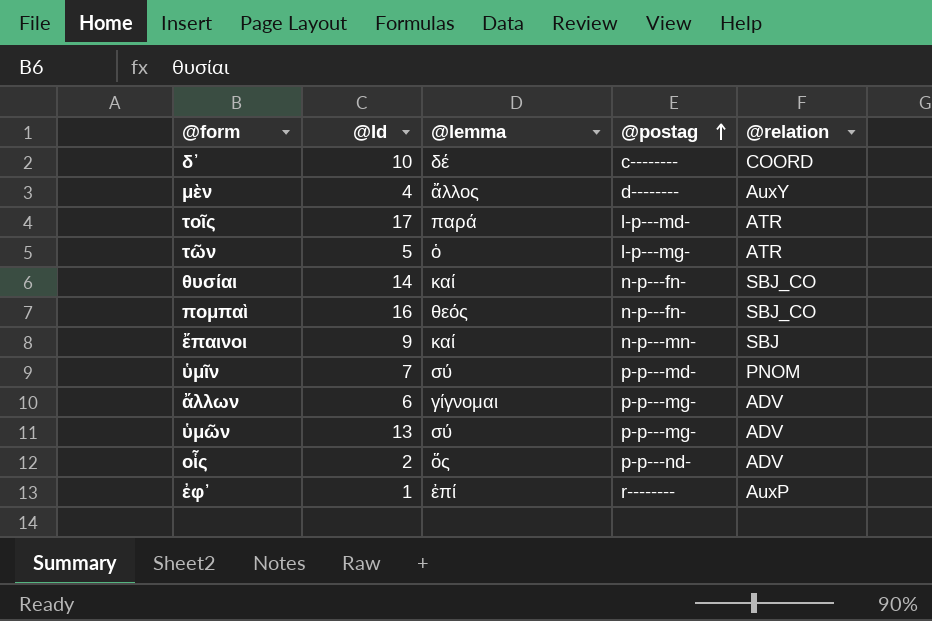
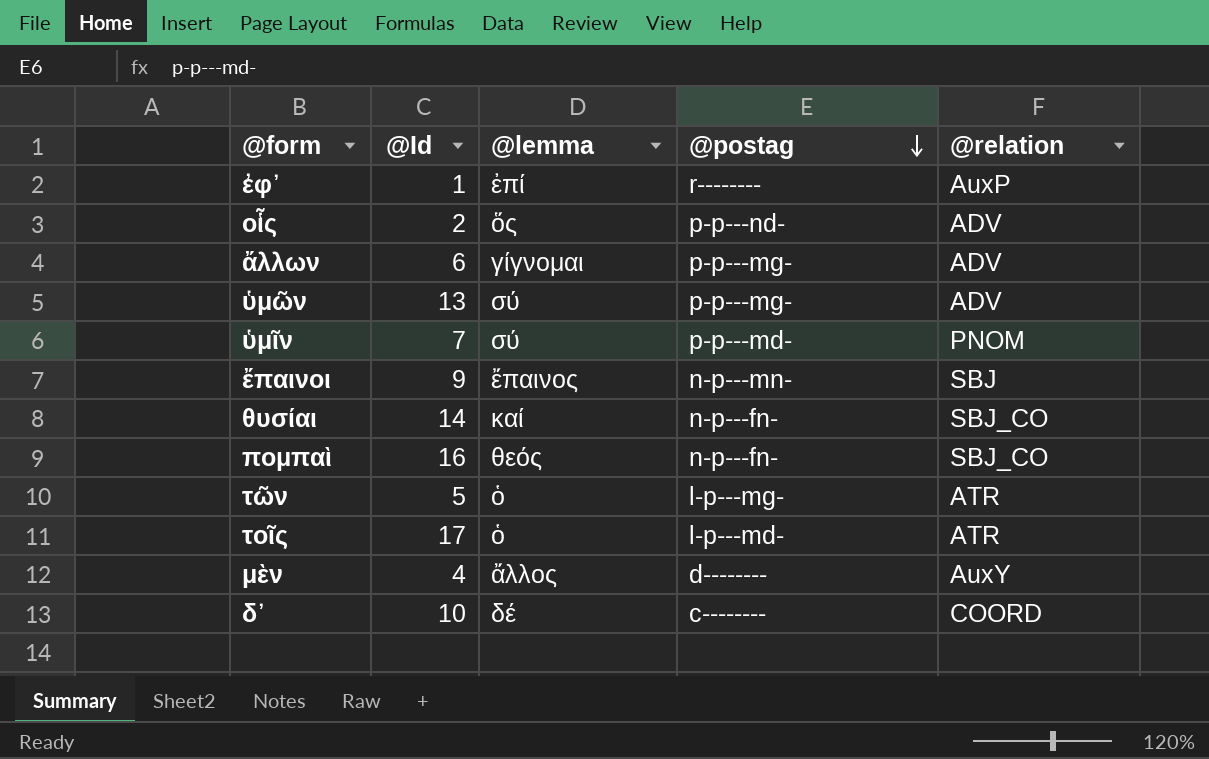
row order: @postag ascending -> @postag descending
ἔπαινοι | @lemma: καί -> ἔπαινος
τοῖς | @lemma: παρά -> ὁ

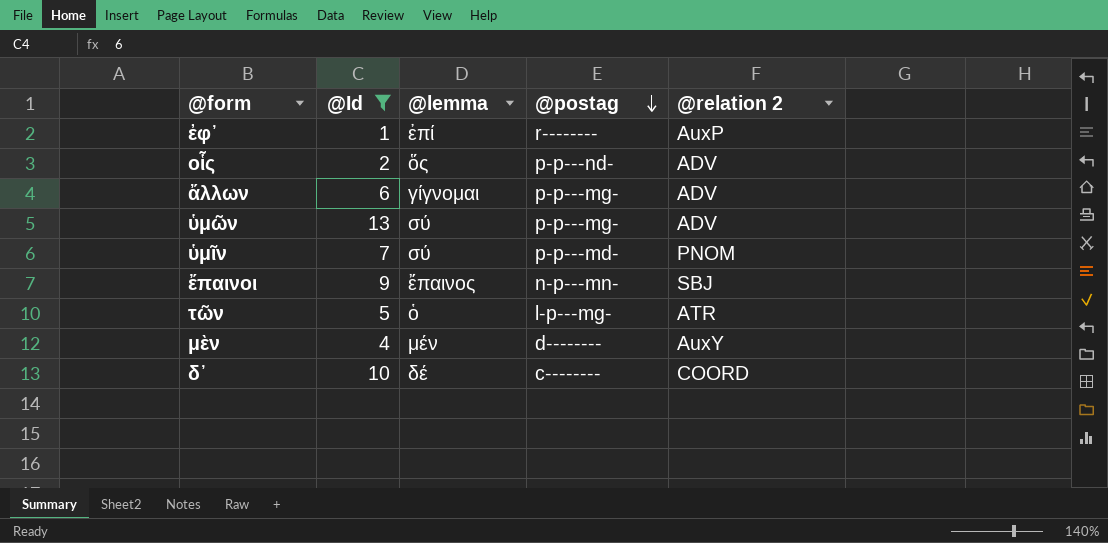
filter: none -> @Id <= 13
column name: @relation -> @relation 2
μὲν | @lemma: ἄλλος -> μέν

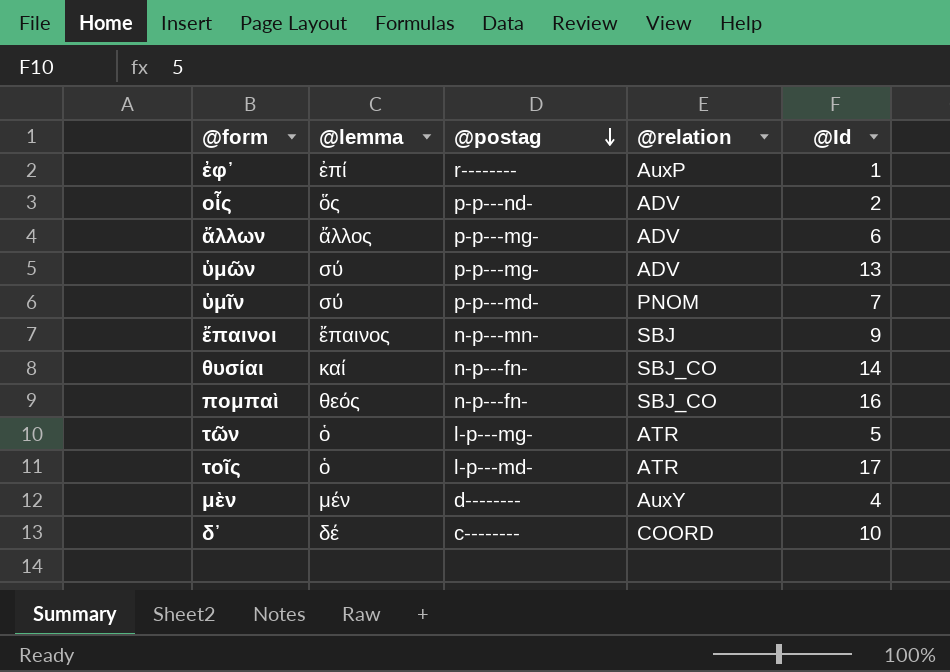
filter: @Id <= 13 -> none
column name: @relation 2 -> @relation
column @Id | position: 2 -> 5
ἄλλων | @lemma: γίγνομαι -> ἄλλος

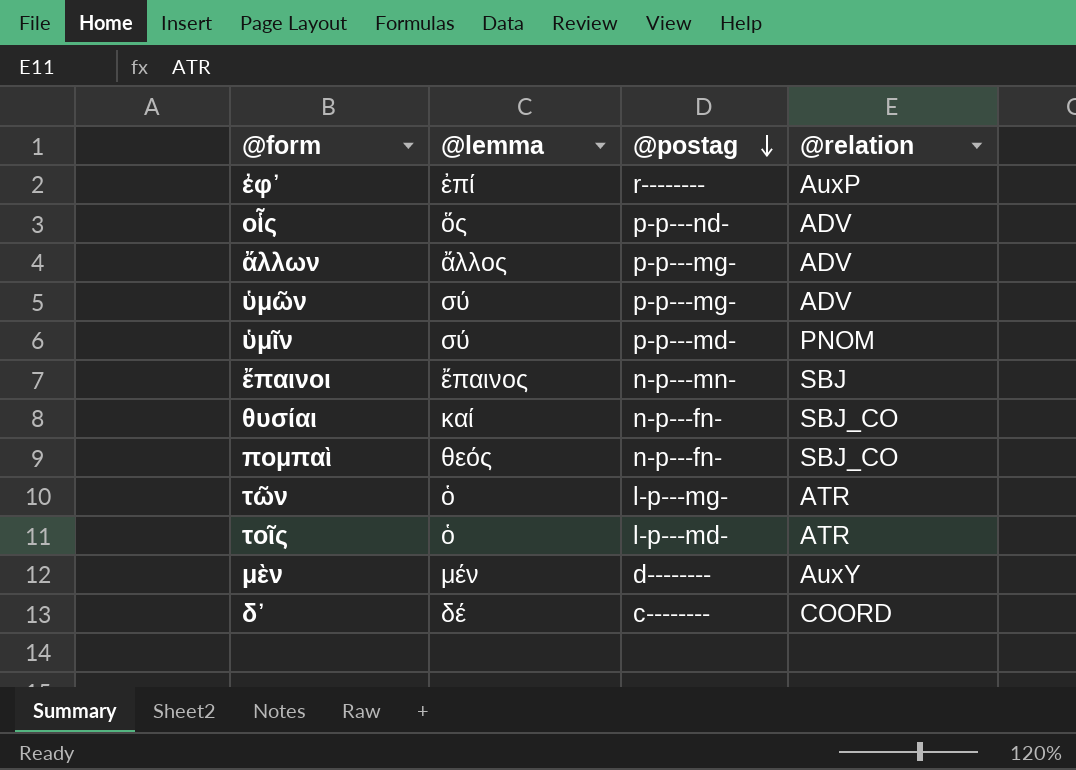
column @Id | position: 5 -> none

